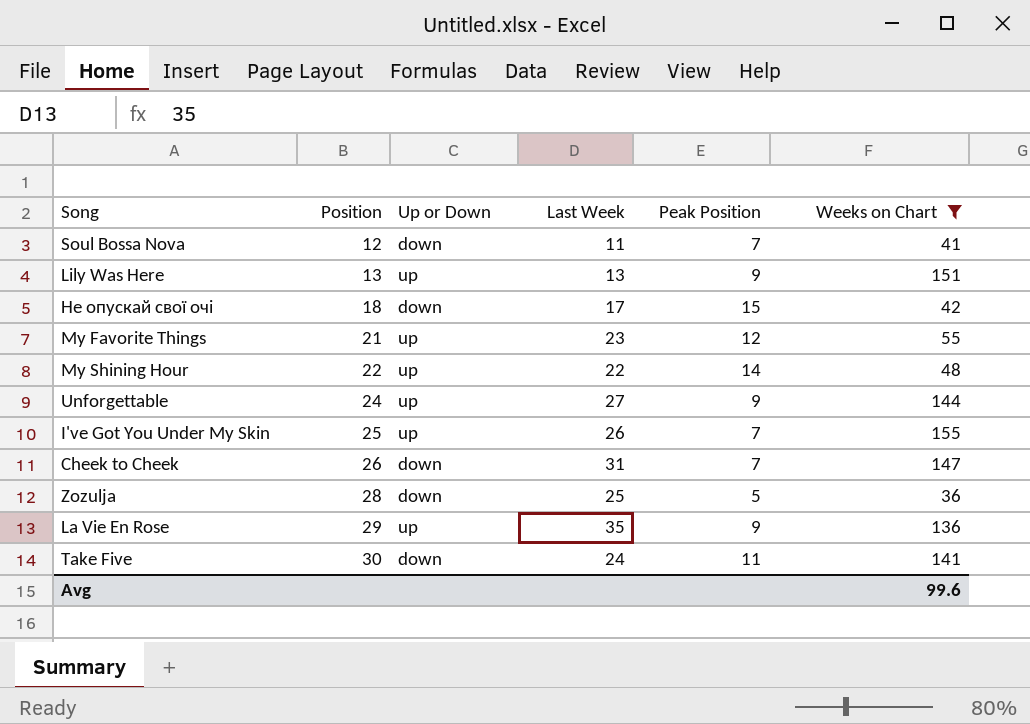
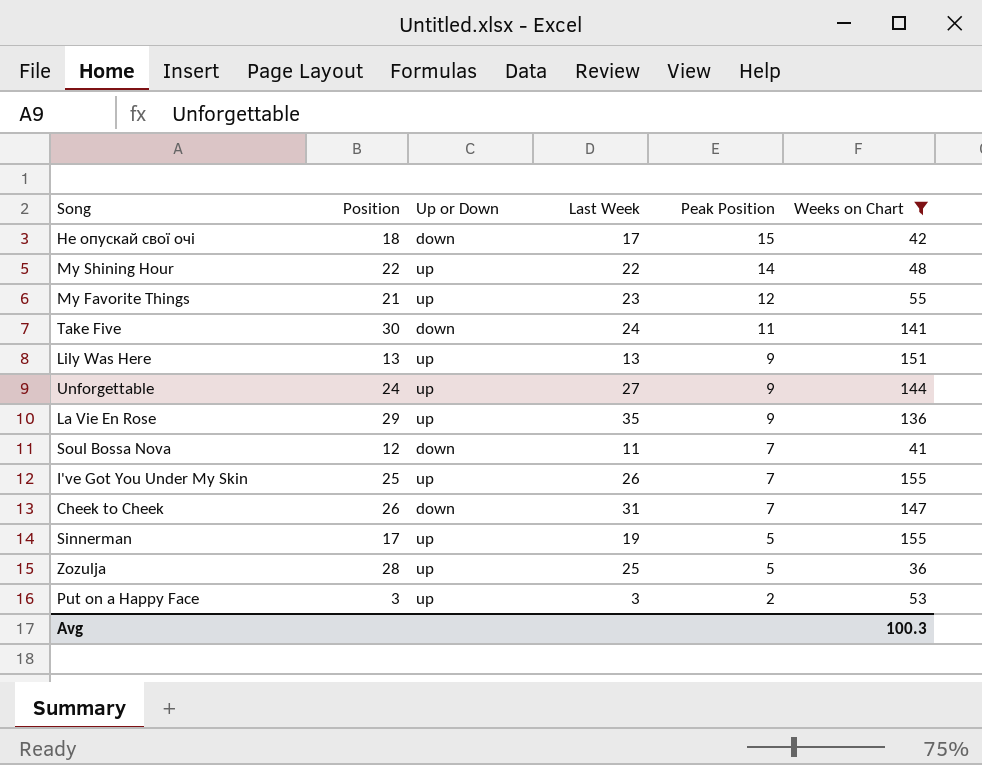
row order: Position ascending -> Peak Position descending
row Sinnerman: none -> 17 | up | 19 | 5 | 155
Zozulja | Up or Down: down -> up
row Put on a Happy Face: none -> 3 | up | 3 | 2 | 53
Avg | Weeks on Chart: 99.6 -> 100.3

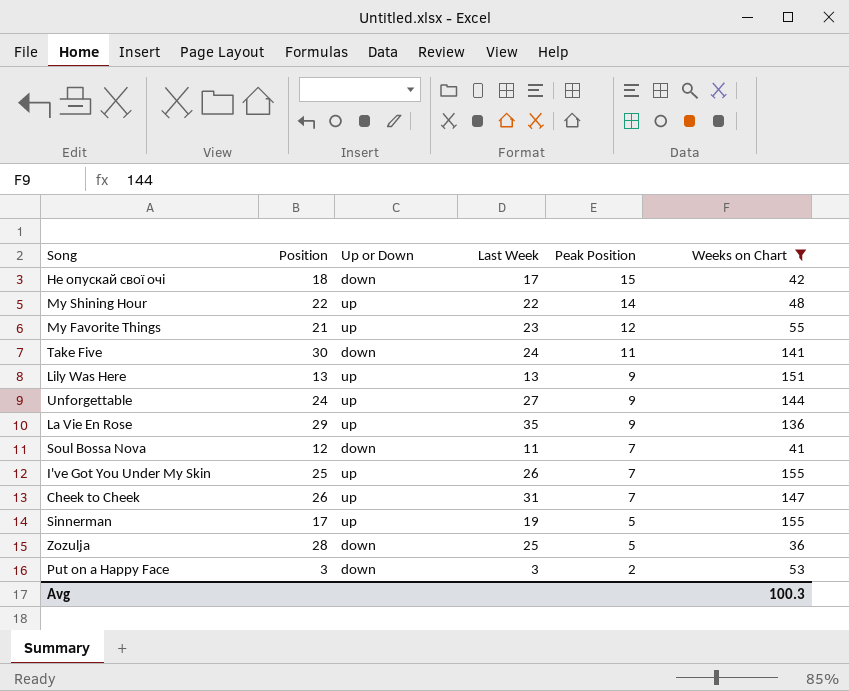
Cheek to Cheek | Up or Down: down -> up
Zozulja | Up or Down: up -> down
Put on a Happy Face | Up or Down: up -> down

